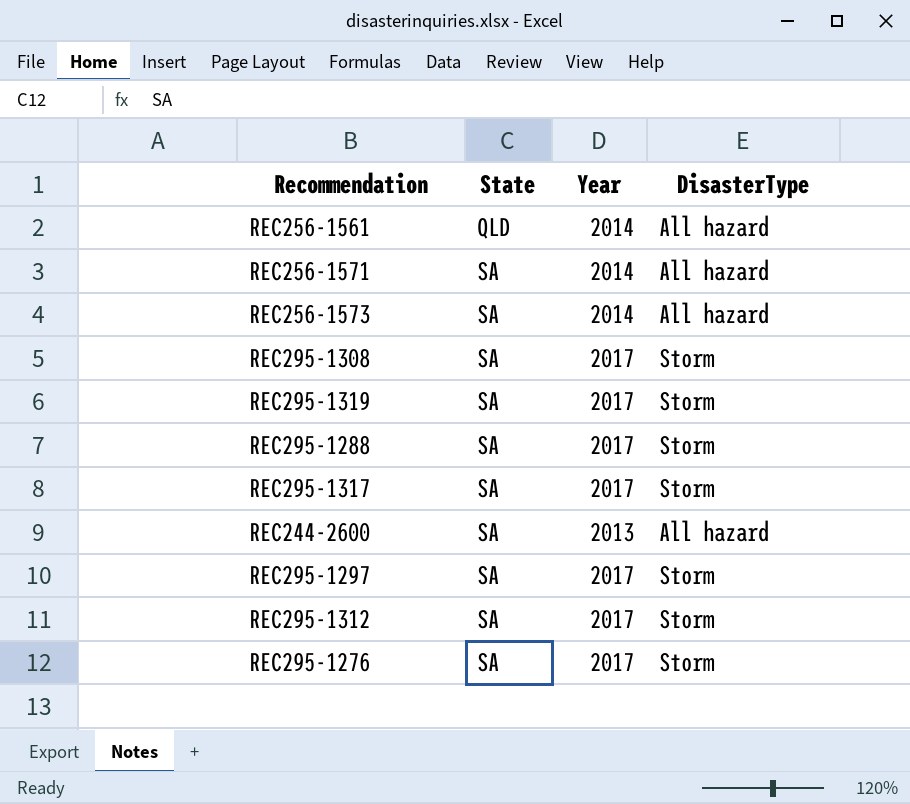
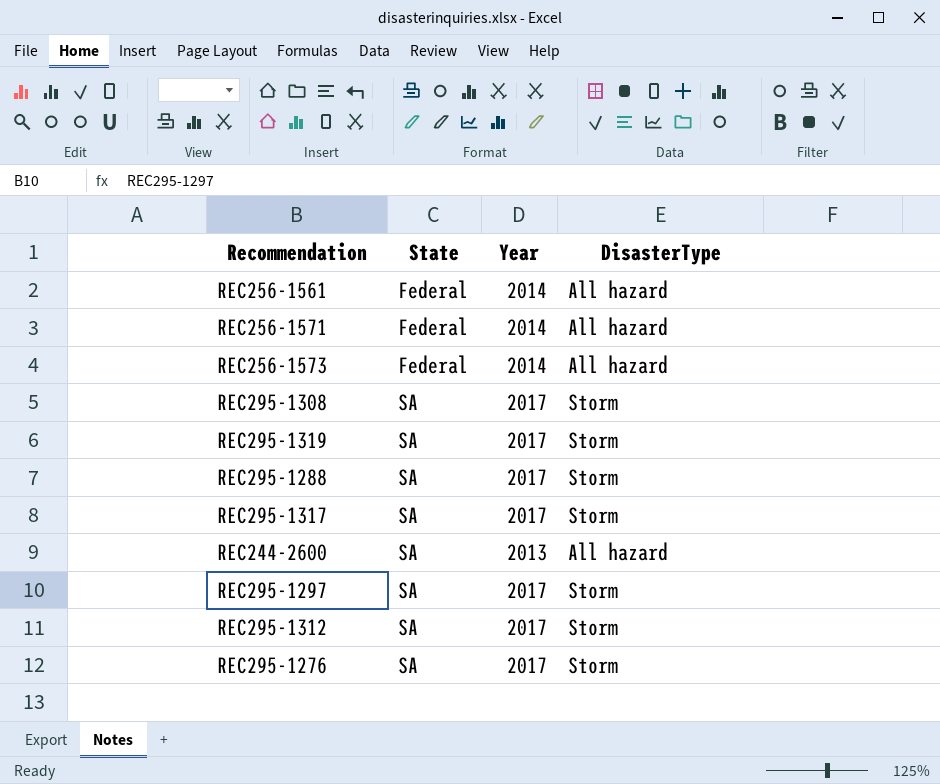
REC256-1561 | State: QLD -> Federal
REC256-1571 | State: SA -> Federal
REC256-1573 | State: SA -> Federal

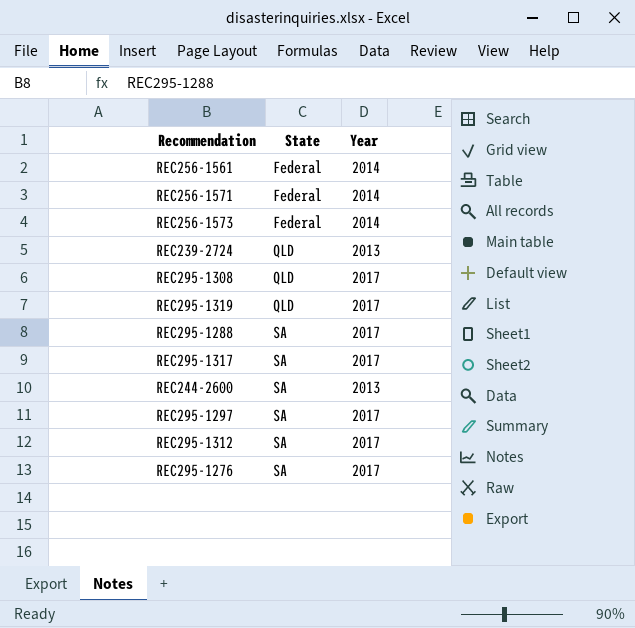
column DisasterType | position: 4 -> none
row REC239-2724: none -> QLD | 2013
REC295-1308 | State: SA -> QLD
REC295-1319 | State: SA -> QLD

